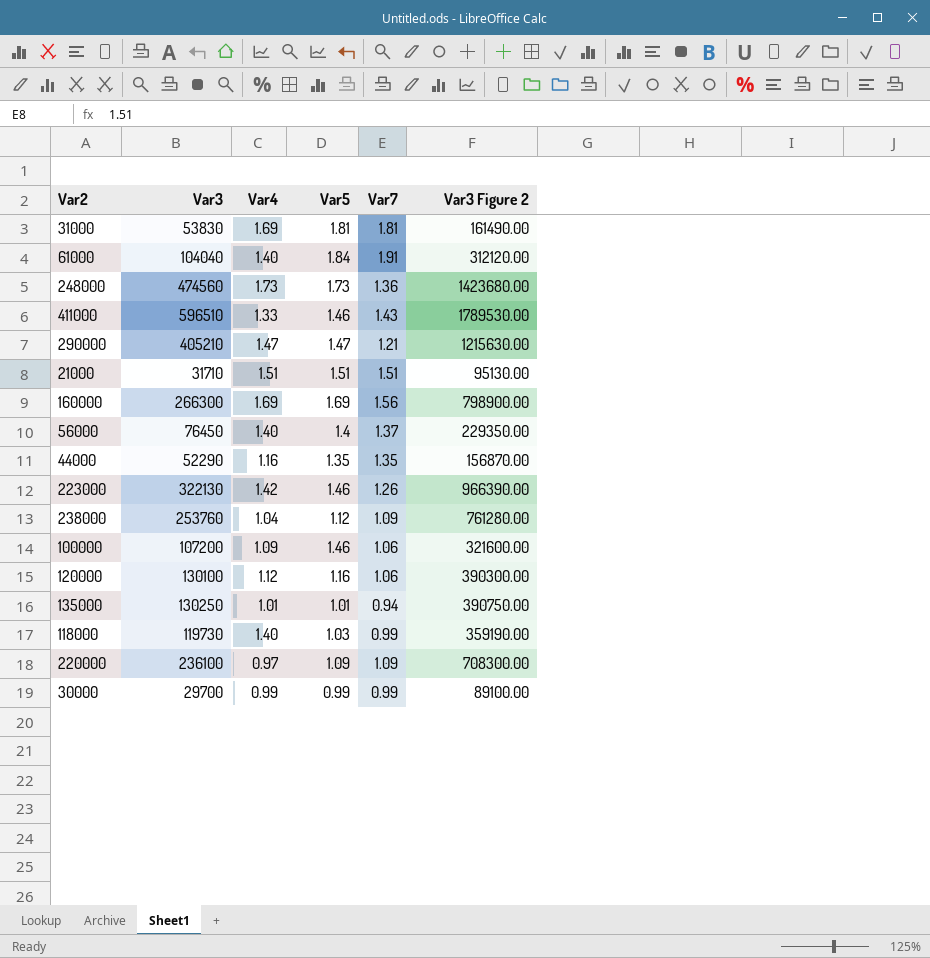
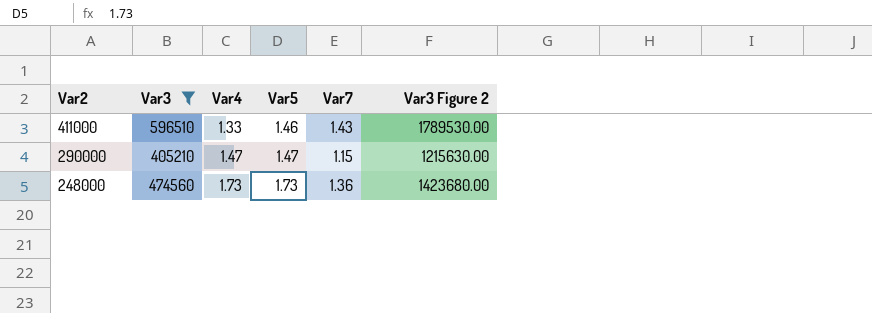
filter: none -> Var3 >= 405210
row order: none -> Var2 descending
290000 | Var7: 1.21 -> 1.15

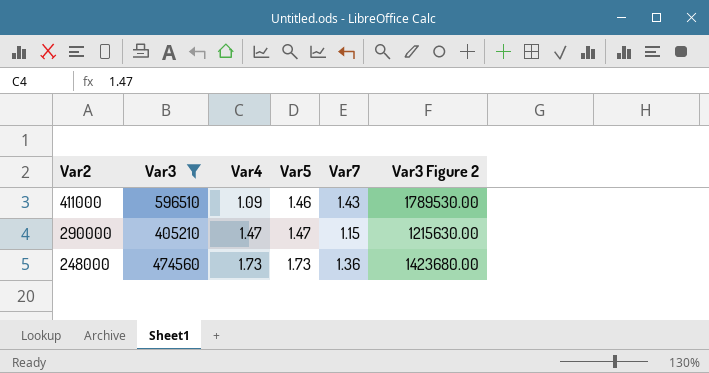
411000 | Var4: 1.33 -> 1.09

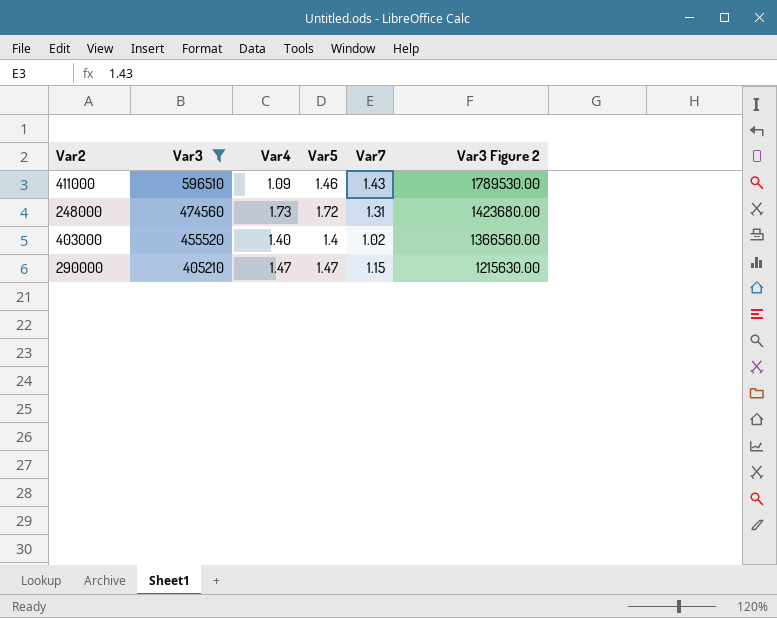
row order: Var2 descending -> Var3 descending
248000 | Var5: 1.73 -> 1.72
248000 | Var7: 1.36 -> 1.31
row 403000: none -> 455520 | 1.40 | 1.4 | 1.02 | 1366560.00

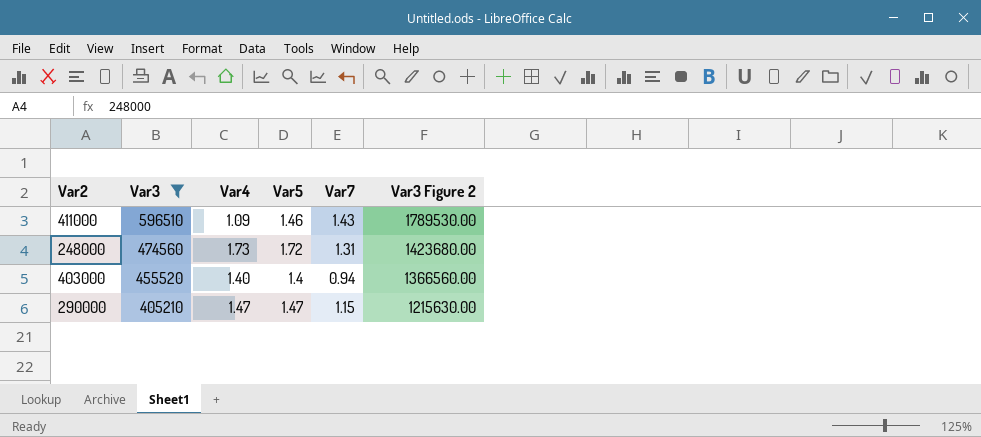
403000 | Var7: 1.02 -> 0.94

